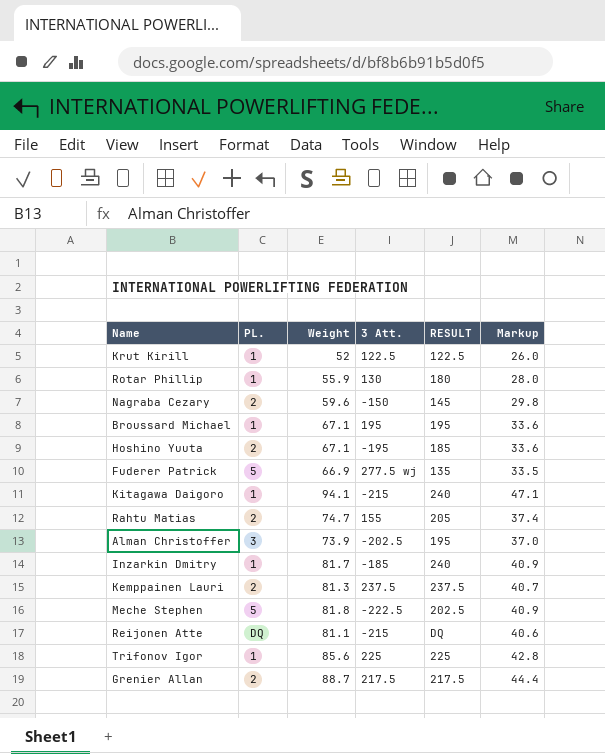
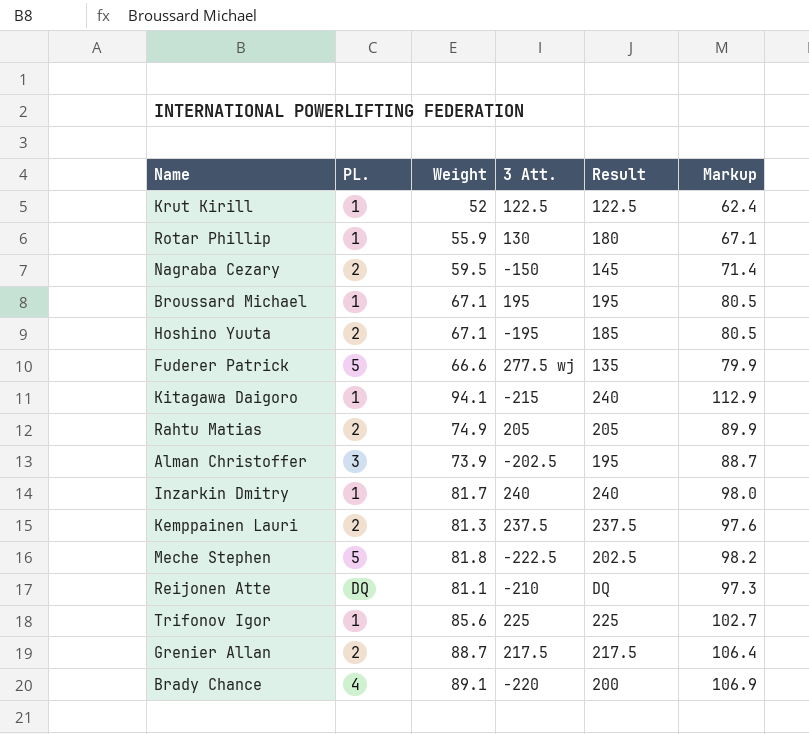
column name: RESULT -> Result
column Markup | formula: [Weight] * 0.5 -> [Weight] * 1.2
Nagraba Cezary | Weight: 59.6 -> 59.5
Fuderer Patrick | Weight: 66.9 -> 66.6
Rahtu Matias | Weight: 74.7 -> 74.9
Rahtu Matias | 3 Att.: 155 -> 205
Inzarkin Dmitry | 3 Att.: -185 -> 240
Reijonen Atte | 3 Att.: -215 -> -210
row Brady Chance: none -> 4 | 89.1 | -220 | 200 | 106.9

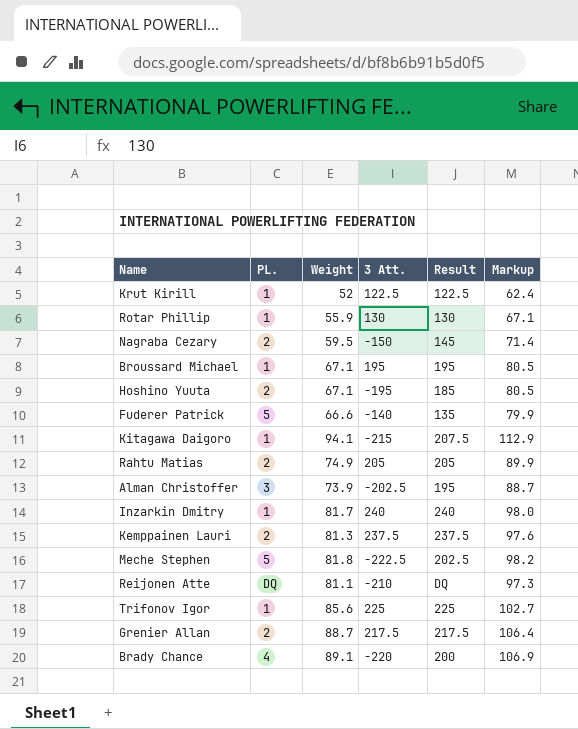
Rotar Phillip | Result: 180 -> 130
Fuderer Patrick | 3 Att.: 277.5 wj -> -140
Kitagawa Daigoro | Result: 240 -> 207.5

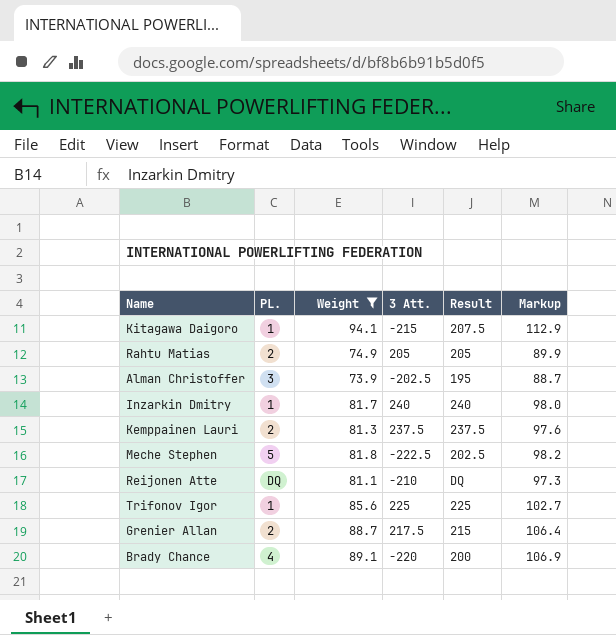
filter: none -> Weight >= 73.9
Grenier Allan | Result: 217.5 -> 215

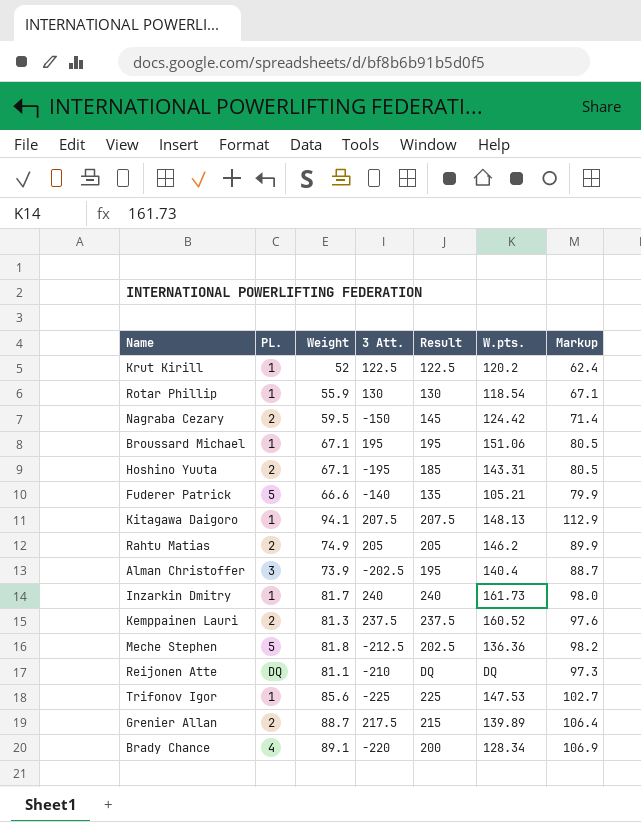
filter: Weight >= 73.9 -> none
column W.pts. | position: none -> 6
Kitagawa Daigoro | 3 Att.: -215 -> 207.5
Meche Stephen | 3 Att.: -222.5 -> -212.5
Trifonov Igor | 3 Att.: 225 -> -225

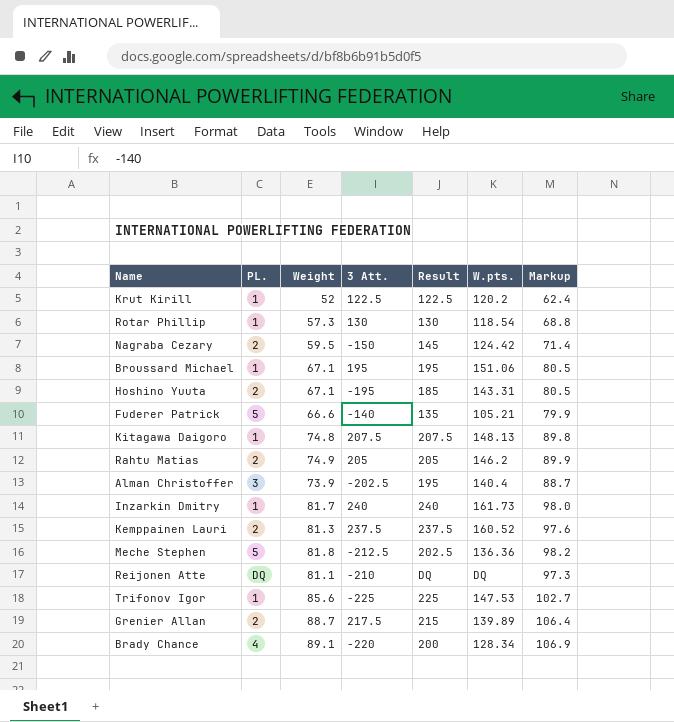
Rotar Phillip | Weight: 55.9 -> 57.3
Rotar Phillip | Markup: 67.1 -> 68.8
Kitagawa Daigoro | Weight: 94.1 -> 74.8
Kitagawa Daigoro | Markup: 112.9 -> 89.8

